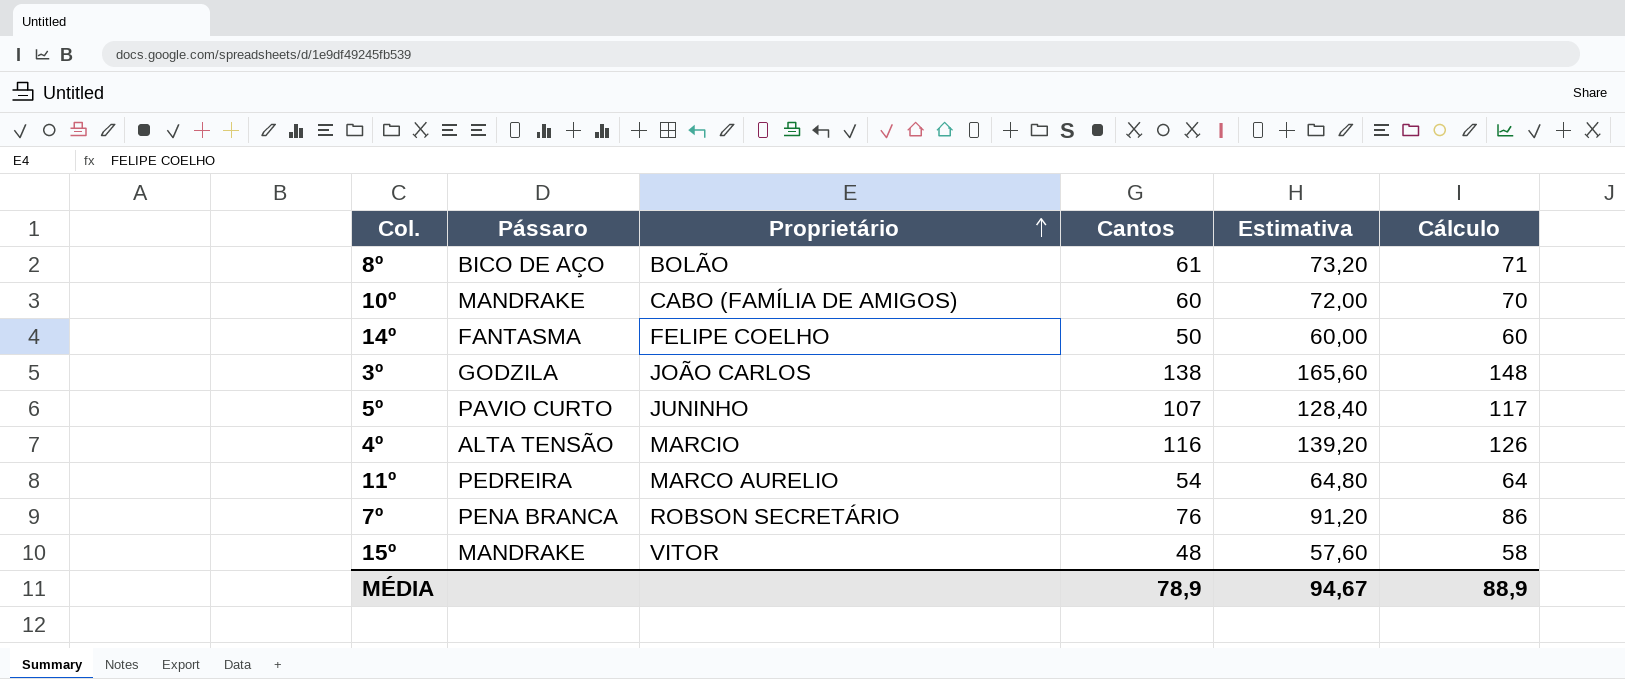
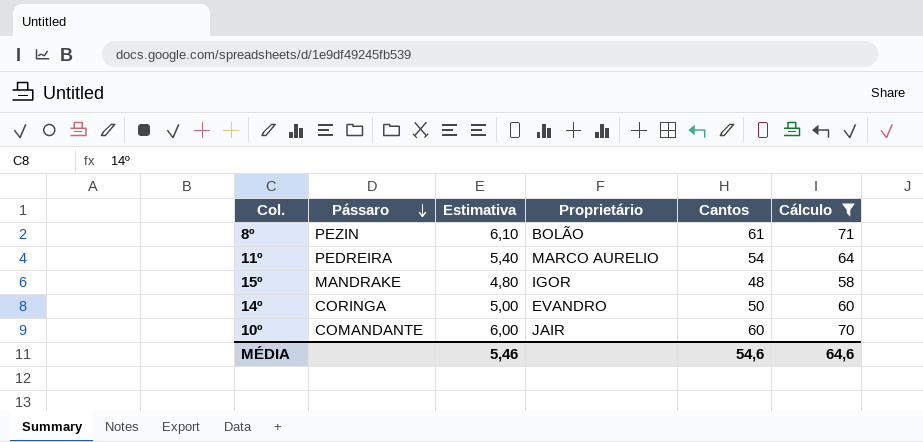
filter: none -> Cálculo <= 71
row order: Proprietário ascending -> Pássaro descending
column Estimativa | formula: [Cantos] * 1,2 -> [Cantos] * 0,1
column Estimativa | position: 5 -> 3
8º | Pássaro: BICO DE AÇO -> PEZIN
15º | Proprietário: VITOR -> IGOR
14º | Pássaro: FANTASMA -> CORINGA
14º | Proprietário: FELIPE COELHO -> EVANDRO
10º | Pássaro: MANDRAKE -> COMANDANTE
10º | Proprietário: CABO (FAMÍLIA DE AMIGOS) -> JAIR
MÉDIA | Estimativa: 94,67 -> 5,46
MÉDIA | Cantos: 78,9 -> 54,6
MÉDIA | Cálculo: 88,9 -> 64,6

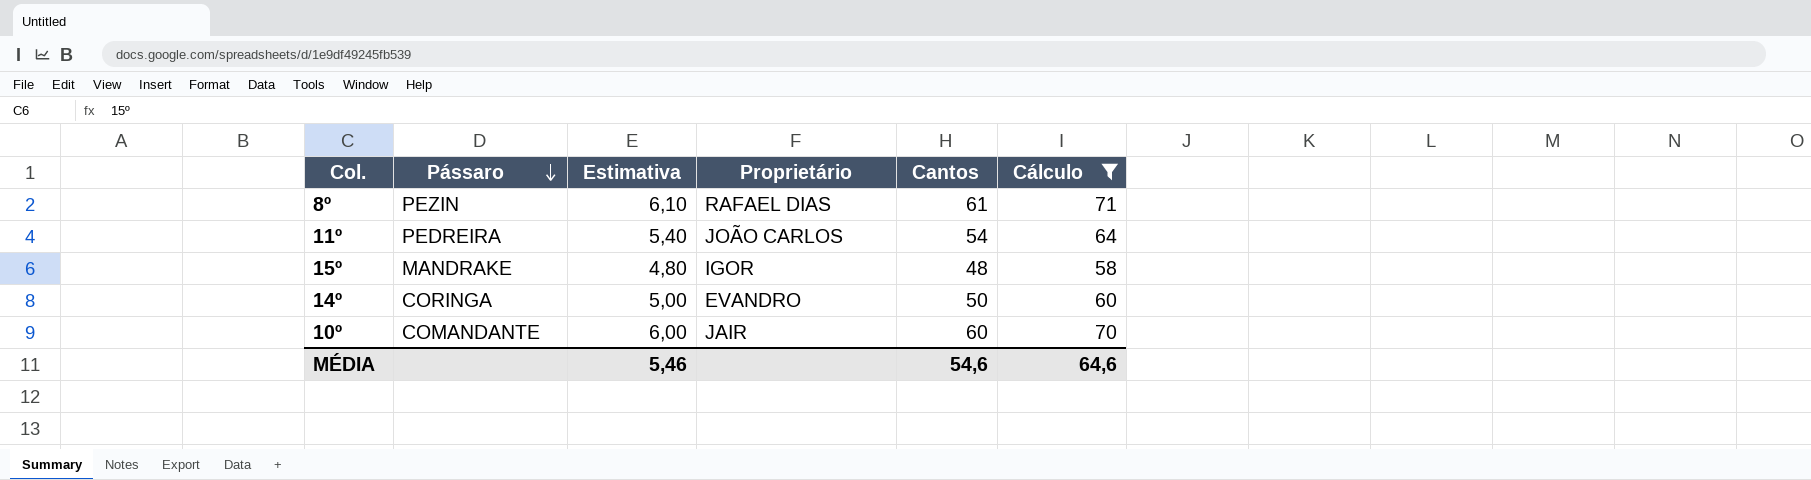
8º | Proprietário: BOLÃO -> RAFAEL DIAS
11º | Proprietário: MARCO AURELIO -> JOÃO CARLOS

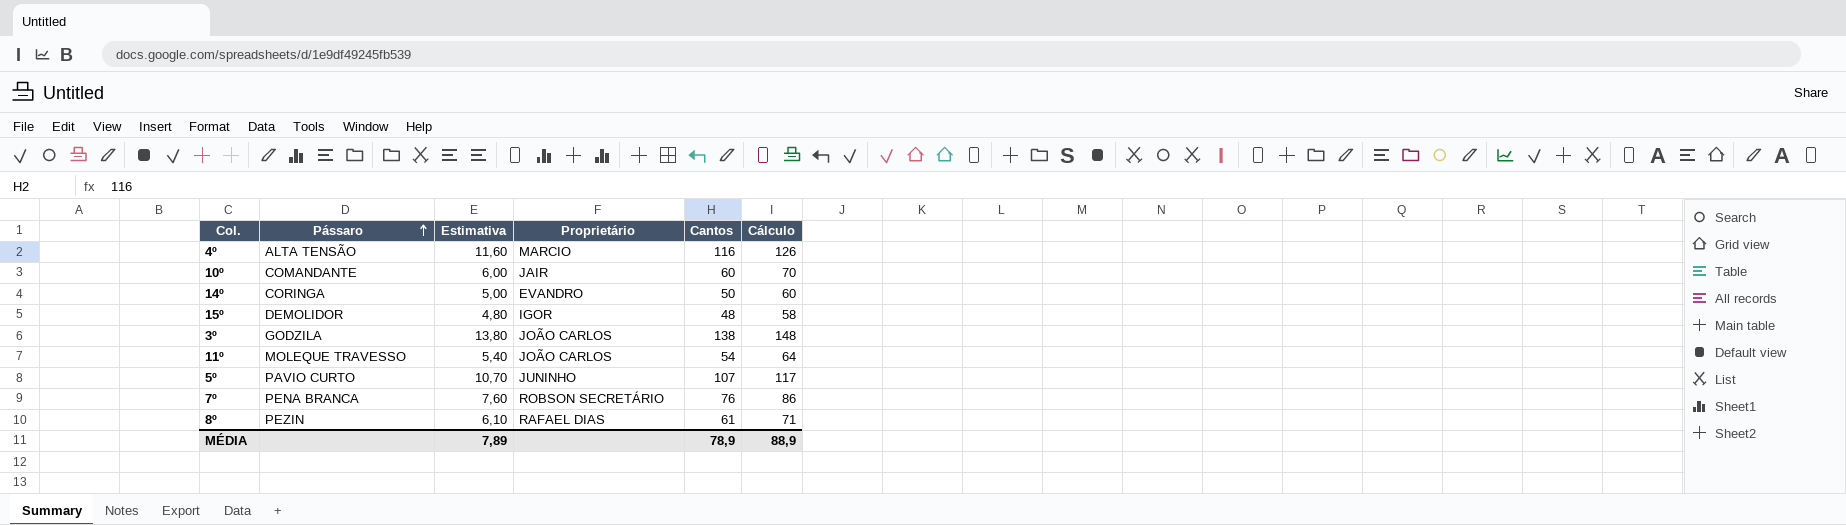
filter: Cálculo <= 71 -> none
row order: Pássaro descending -> Pássaro ascending
15º | Pássaro: MANDRAKE -> DEMOLIDOR
11º | Pássaro: PEDREIRA -> MOLEQUE TRAVESSO
MÉDIA | Estimativa: 5,46 -> 7,89
MÉDIA | Cantos: 54,6 -> 78,9
MÉDIA | Cálculo: 64,6 -> 88,9

